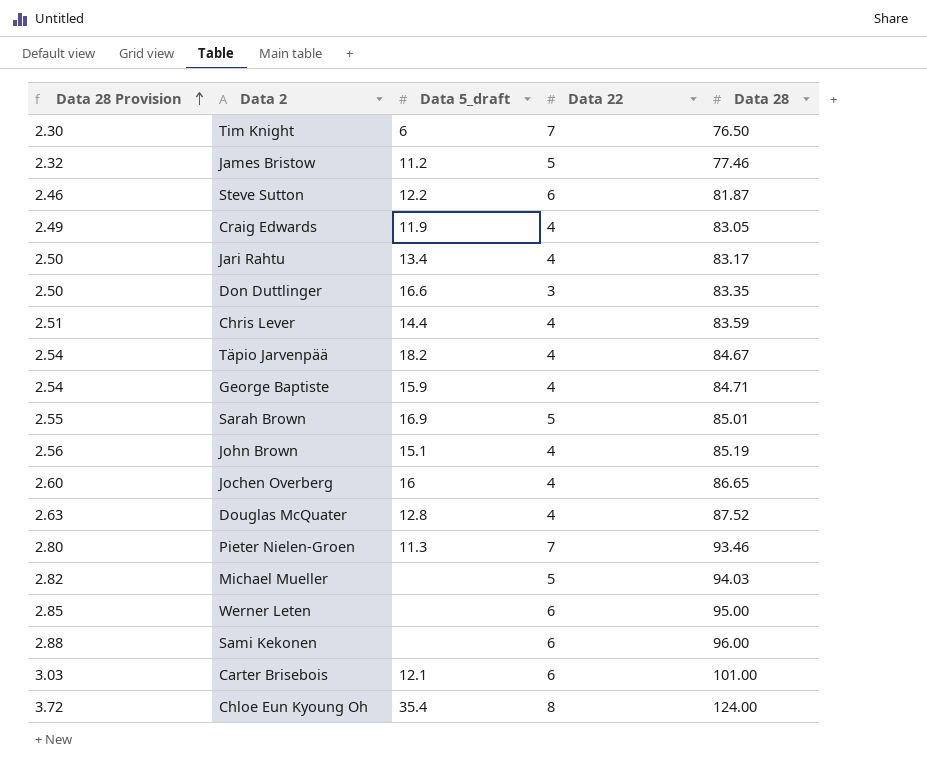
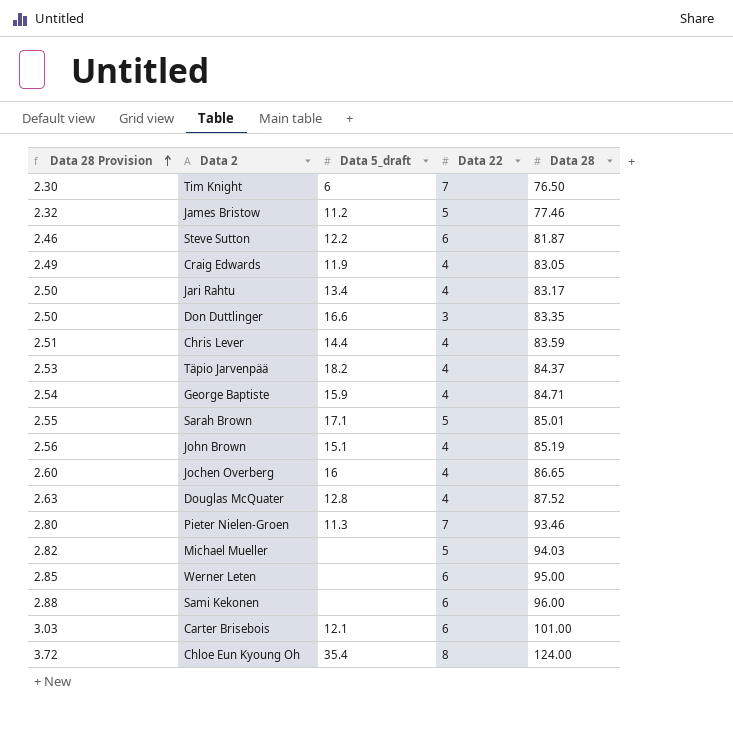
Täpio Jarvenpää | Data 28 Provision: 2.54 -> 2.53
Täpio Jarvenpää | Data 28: 84.67 -> 84.37
Sarah Brown | Data 5_draft: 16.9 -> 17.1

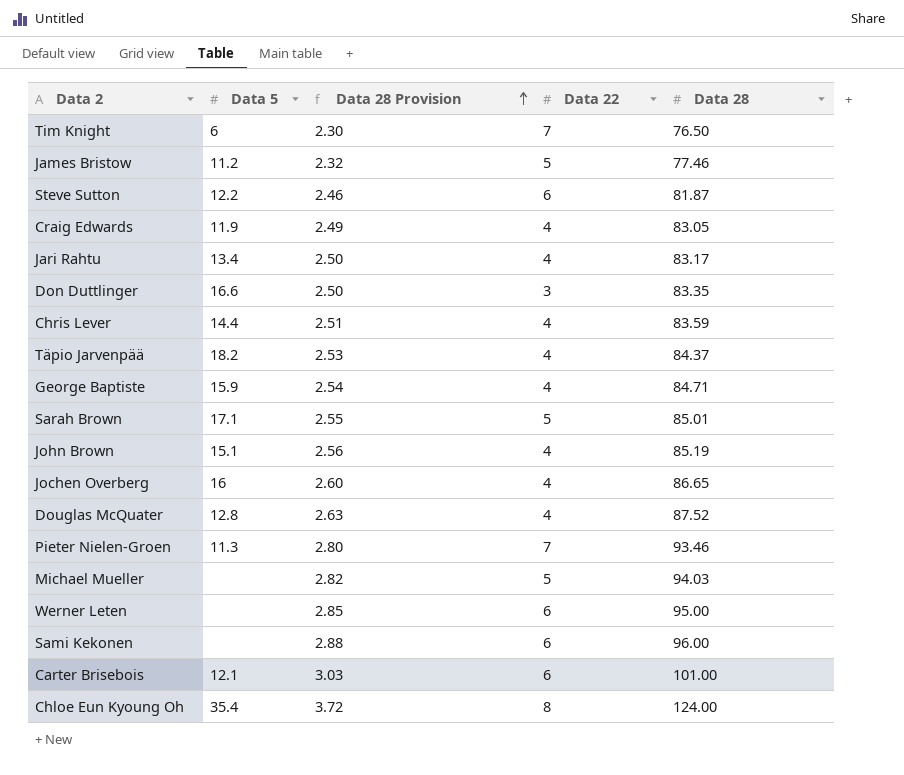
column name: Data 5_draft -> Data 5
column Data 28 Provision | position: 1 -> 3

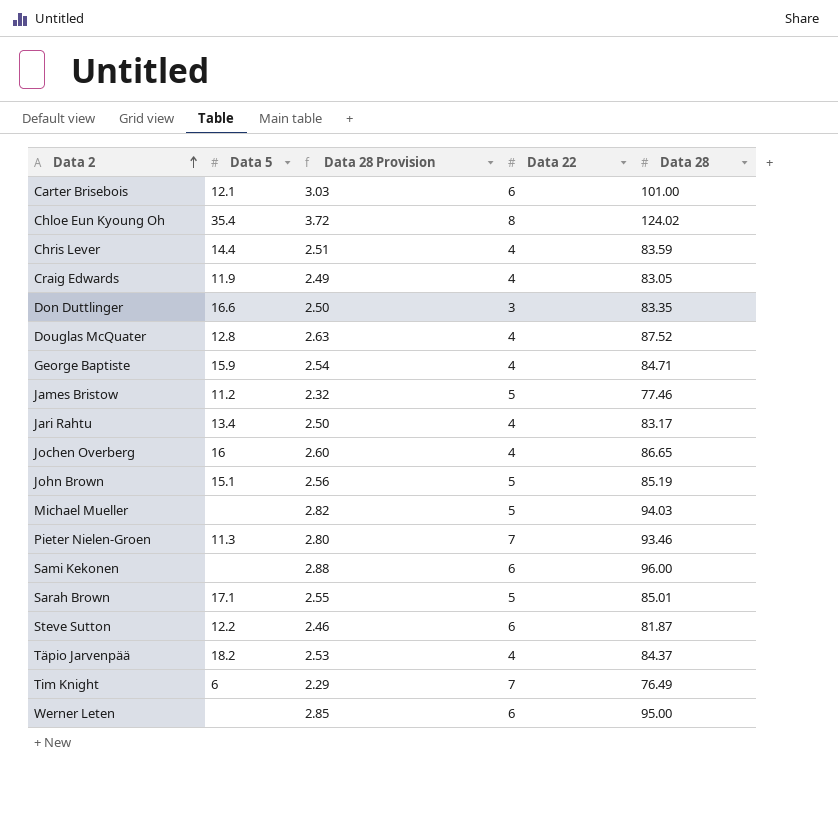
row order: Data 28 Provision ascending -> Data 2 ascending
Chloe Eun Kyoung Oh | Data 28: 124.00 -> 124.02
John Brown | Data 22: 4 -> 5
Tim Knight | Data 28 Provision: 2.30 -> 2.29
Tim Knight | Data 28: 76.50 -> 76.49

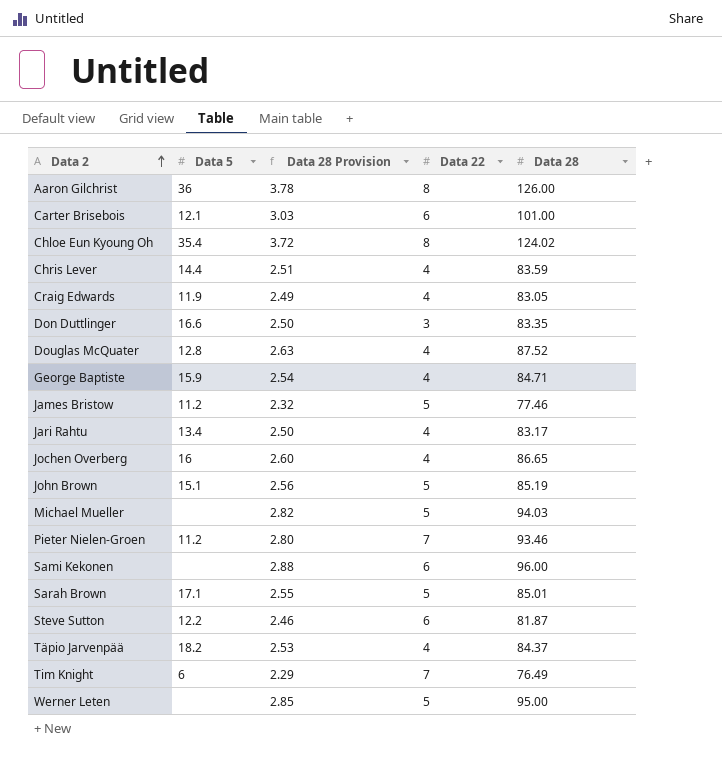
row Aaron Gilchrist: none -> 36 | 3.78 | 8 | 126.00
Pieter Nielen-Groen | Data 5: 11.3 -> 11.2
Werner Leten | Data 22: 6 -> 5

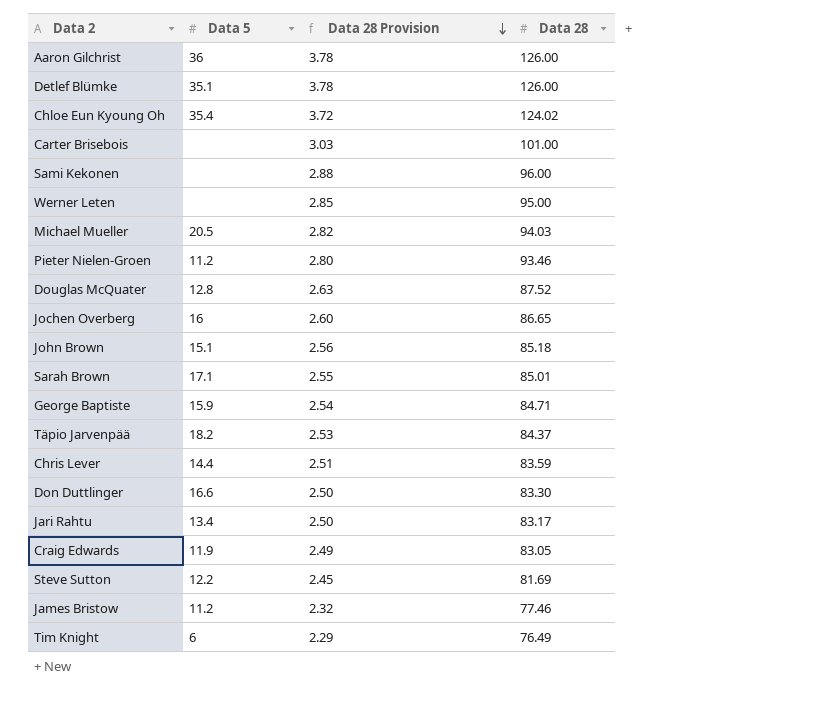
row order: Data 2 ascending -> Data 28 Provision descending
column Data 22 | position: 4 -> none
row Detlef Blümke: none -> 35.1 | 3.78 | 126.00
Carter Brisebois | Data 5: 12.1 -> none
Michael Mueller | Data 5: none -> 20.5
John Brown | Data 28: 85.19 -> 85.18
Don Duttlinger | Data 28: 83.35 -> 83.30
Steve Sutton | Data 28 Provision: 2.46 -> 2.45
Steve Sutton | Data 28: 81.87 -> 81.69

